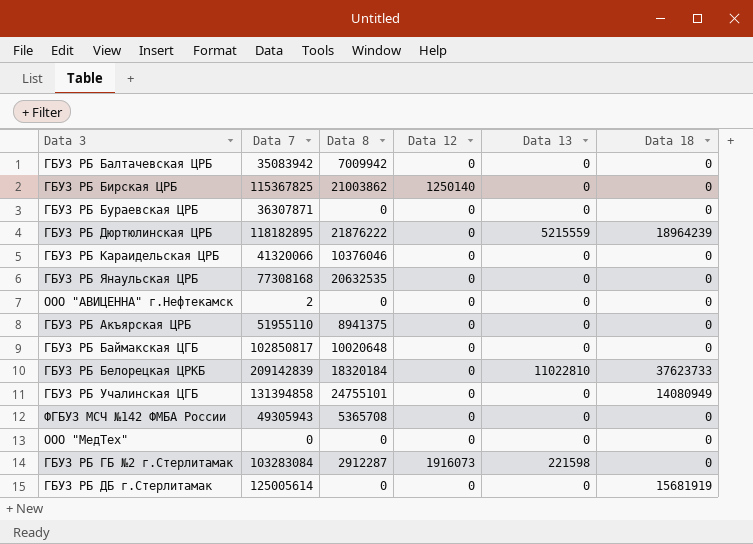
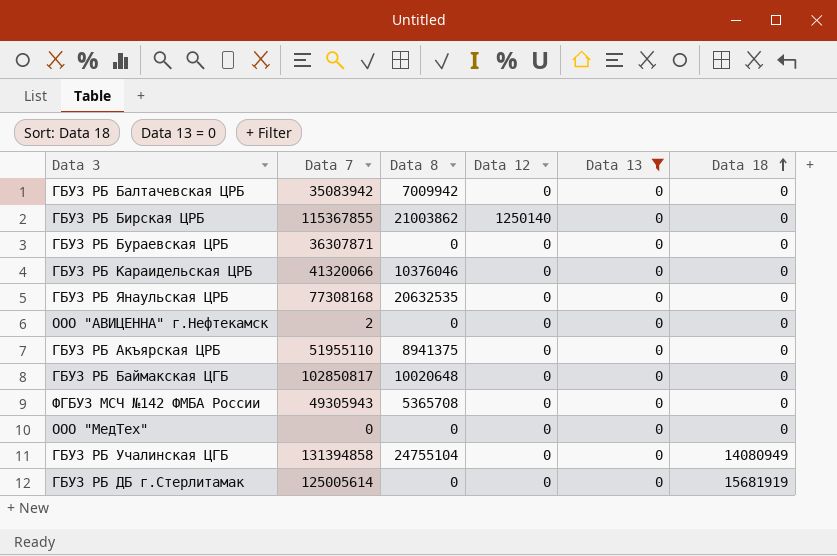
filter: none -> Data 13 = 0
row order: none -> Data 18 ascending
ГБУЗ РБ Бирская ЦРБ | Data 7: 115367825 -> 115367855
ГБУЗ РБ Учалинская ЦГБ | Data 8: 24755101 -> 24755104

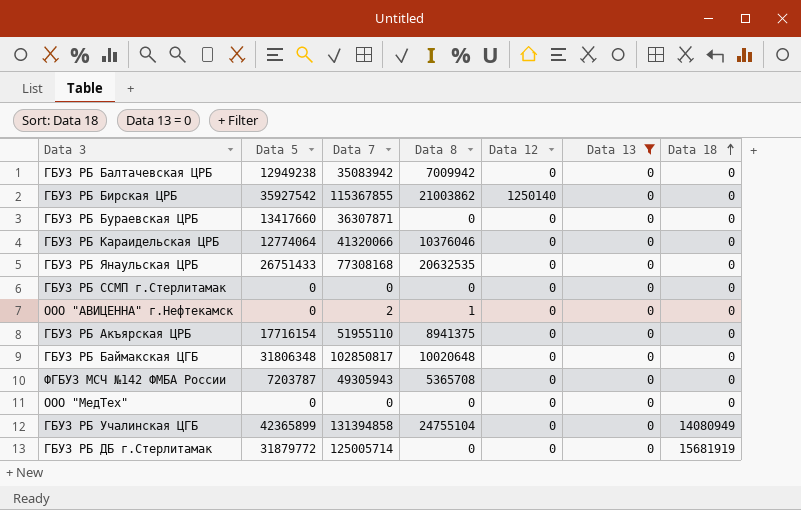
column Data 5 | position: none -> 2
row ГБУЗ РБ ССМП г.Стерлитамак: none -> 0 | 0 | 0 | 0 | 0 | 0
ООО "АВИЦЕННА" г.Нефтекамск | Data 8: 0 -> 1
ГБУЗ РБ ДБ г.Стерлитамак | Data 7: 125005614 -> 125005714

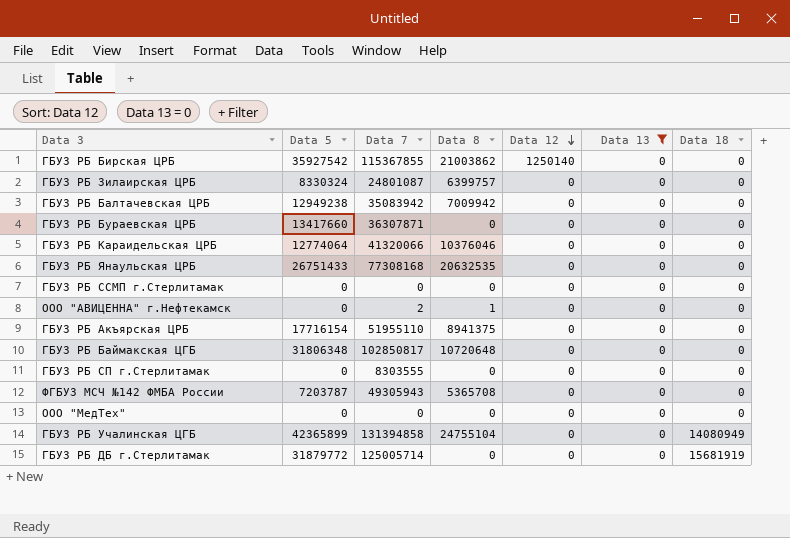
row order: Data 18 ascending -> Data 12 descending
row ГБУЗ РБ Зилаирская ЦРБ: none -> 8330324 | 24801087 | 6399757 | 0 | 0 | 0
ГБУЗ РБ Баймакская ЦГБ | Data 8: 10020648 -> 10720648
row ГБУЗ РБ СП г.Стерлитамак: none -> 0 | 8303555 | 0 | 0 | 0 | 0

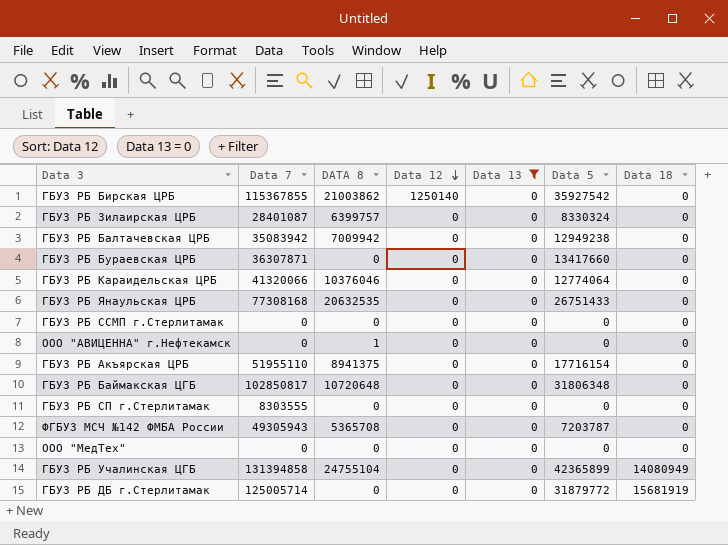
column name: Data 8 -> DATA 8
column Data 5 | position: 2 -> 6
ГБУЗ РБ Зилаирская ЦРБ | Data 7: 24801087 -> 28401087
ООО "АВИЦЕННА" г.Нефтекамск | Data 7: 2 -> 0

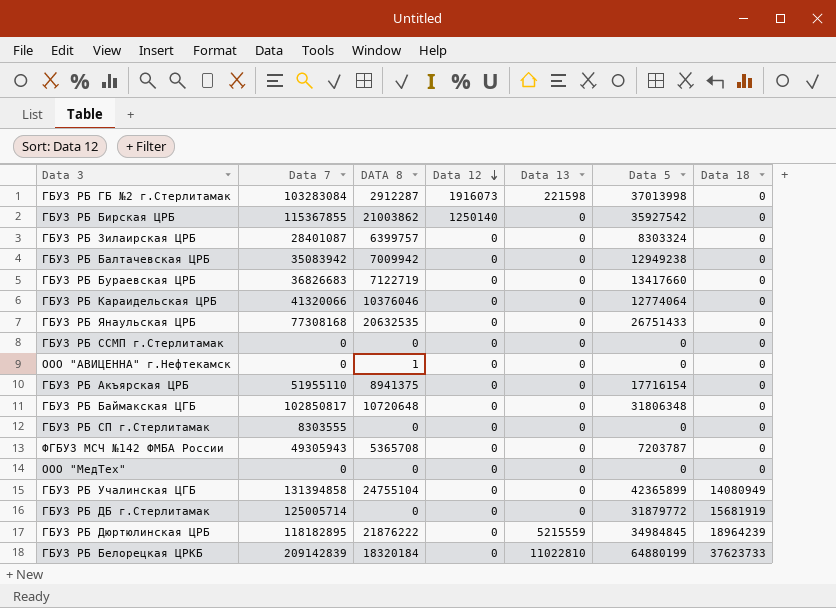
filter: Data 13 = 0 -> none
ГБУЗ РБ Зилаирская ЦРБ | Data 5: 8330324 -> 8303324
ГБУЗ РБ Бураевская ЦРБ | Data 7: 36307871 -> 36826683
ГБУЗ РБ Бураевская ЦРБ | DATA 8: 0 -> 7122719

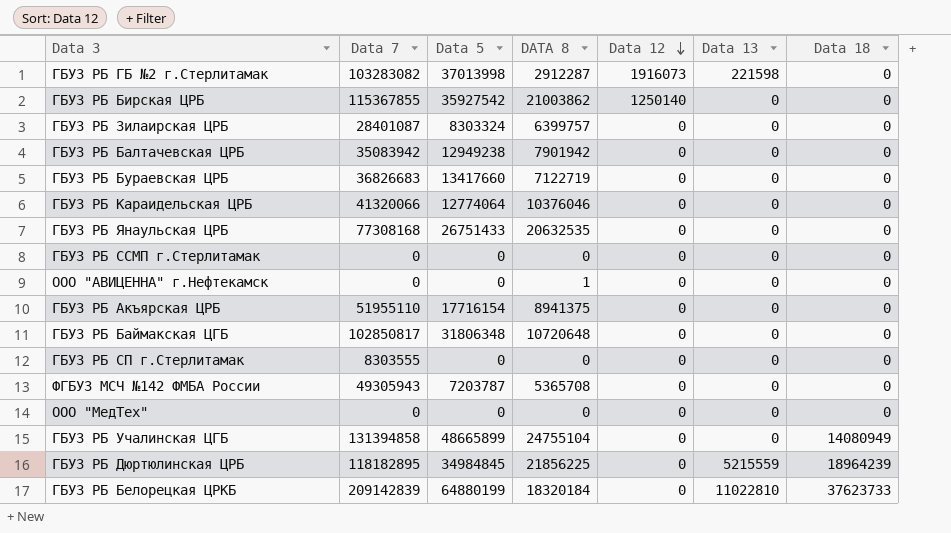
column Data 5 | position: 6 -> 3
row ГБУЗ РБ ДБ г.Стерлитамак: 125005714 | 0 | 0 | 0 | 31879772 | 15681919 -> none
ГБУЗ РБ ГБ №2 г.Стерлитамак | Data 7: 103283084 -> 103283082
ГБУЗ РБ Балтачевская ЦРБ | DATA 8: 7009942 -> 7901942
ГБУЗ РБ Учалинская ЦГБ | Data 5: 42365899 -> 48665899
ГБУЗ РБ Дюртюлинская ЦРБ | DATA 8: 21876222 -> 21856225

